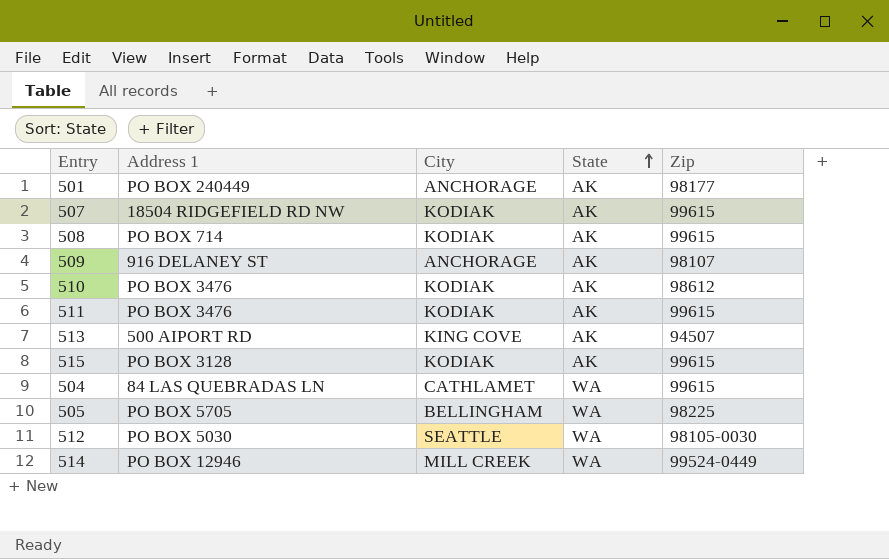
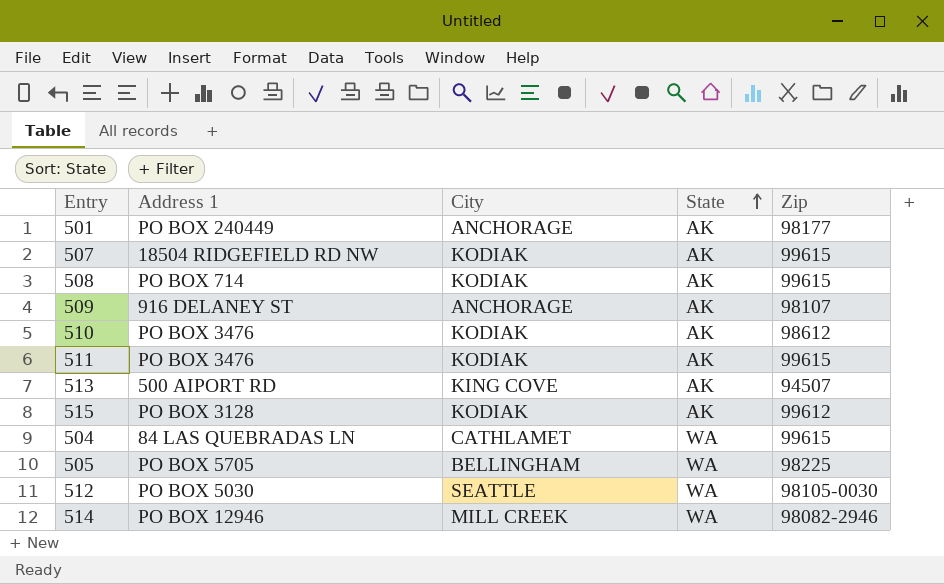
515 | Zip: 99615 -> 99612
514 | Zip: 99524-0449 -> 98082-2946

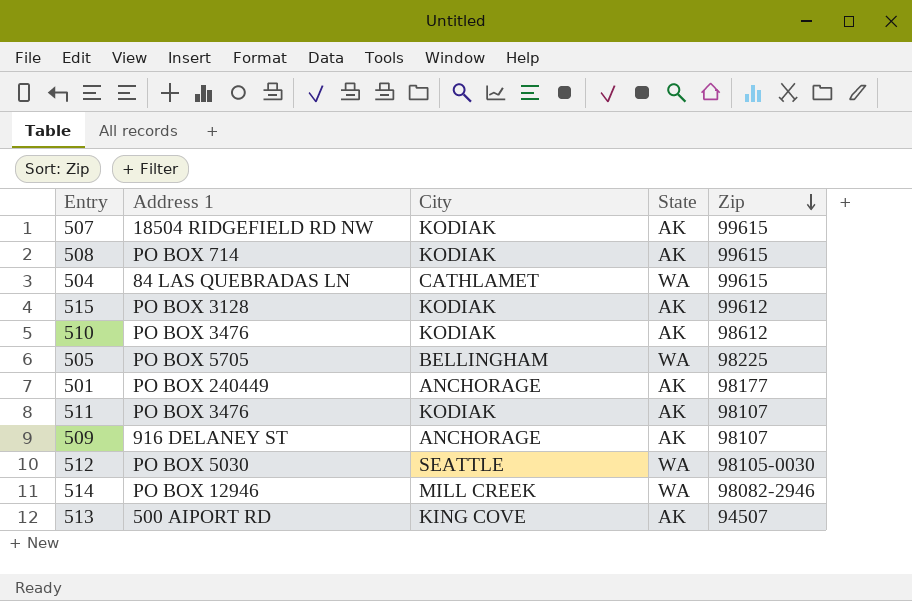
row order: State ascending -> Zip descending
511 | Zip: 99615 -> 98107

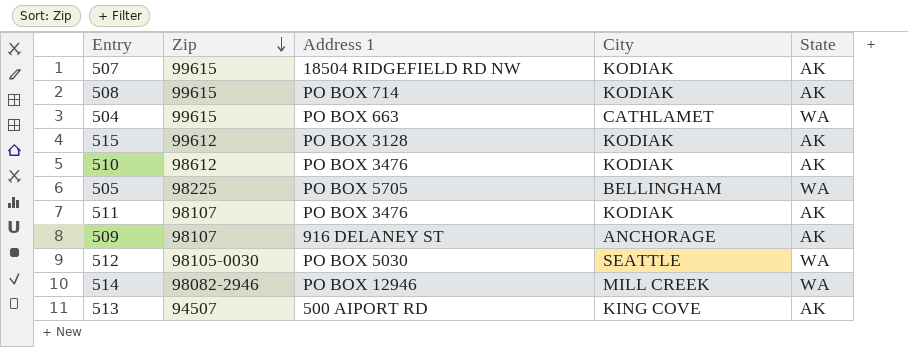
column Zip | position: 5 -> 2
row 501: PO BOX 240449 | ANCHORAGE | AK | 98177 -> none
504 | Address 1: 84 LAS QUEBRADAS LN -> PO BOX 663

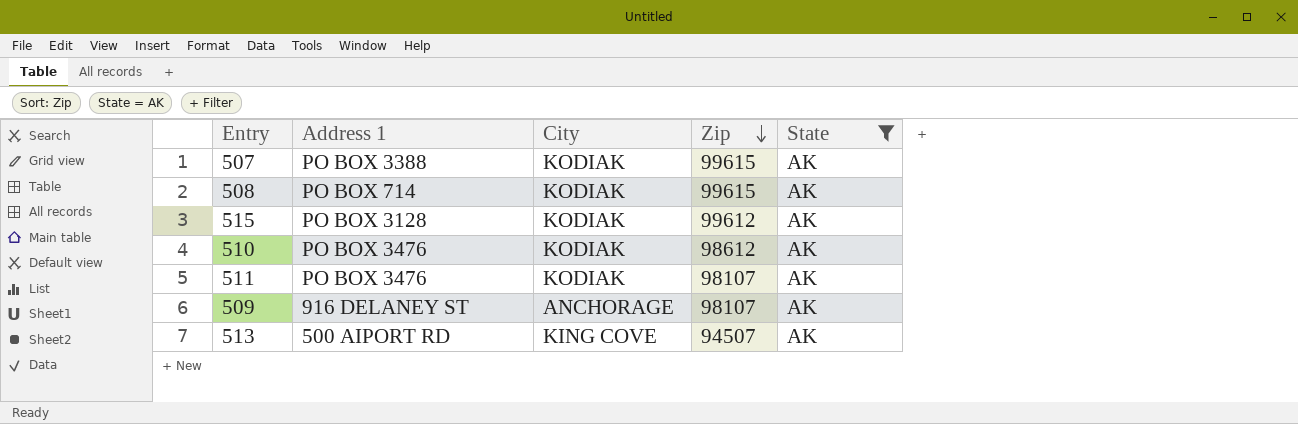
filter: none -> State = AK
column Zip | position: 2 -> 4
507 | Address 1: 18504 RIDGEFIELD RD NW -> PO BOX 3388

